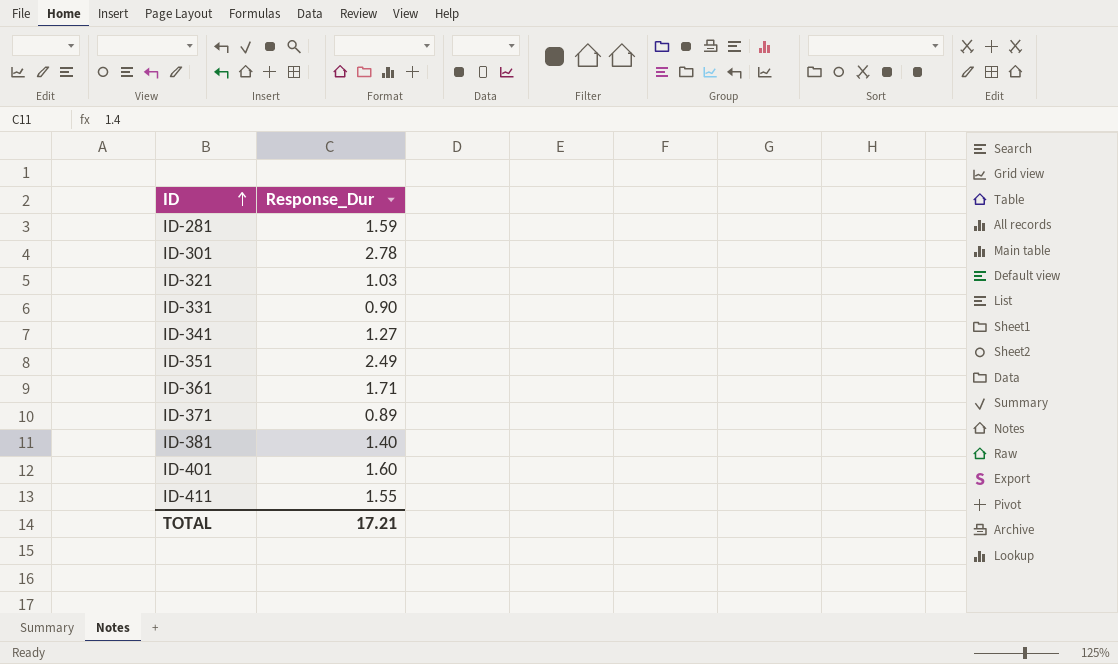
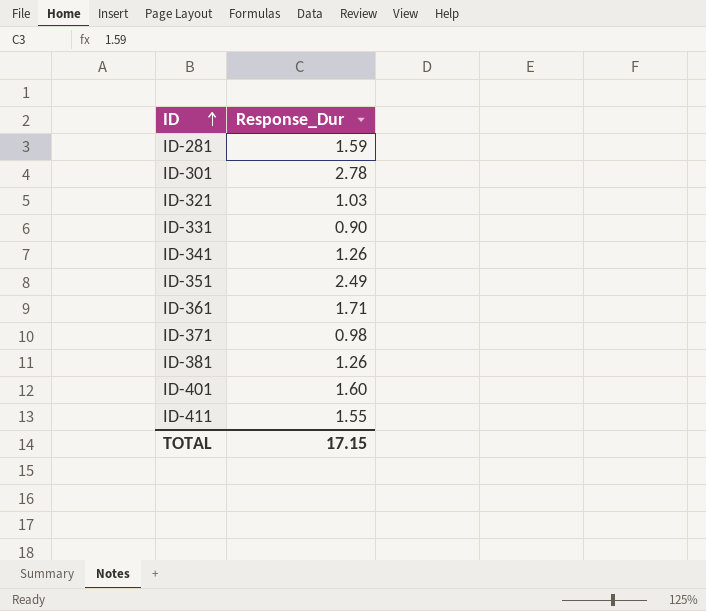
ID-341 | Response_Dur: 1.27 -> 1.26
ID-371 | Response_Dur: 0.89 -> 0.98
ID-381 | Response_Dur: 1.40 -> 1.26
TOTAL | Response_Dur: 17.21 -> 17.15

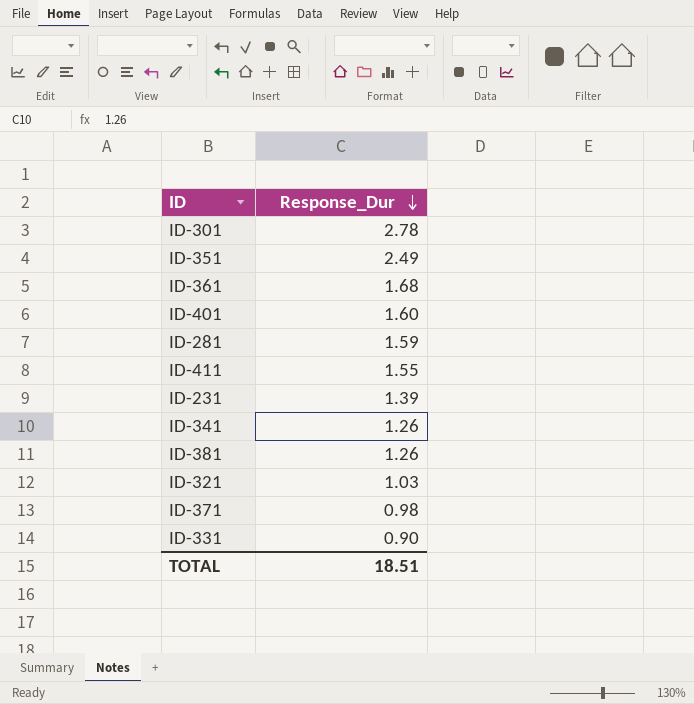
row order: ID ascending -> Response_Dur descending
ID-361 | Response_Dur: 1.71 -> 1.68
row ID-231: none -> 1.39
TOTAL | Response_Dur: 17.15 -> 18.51

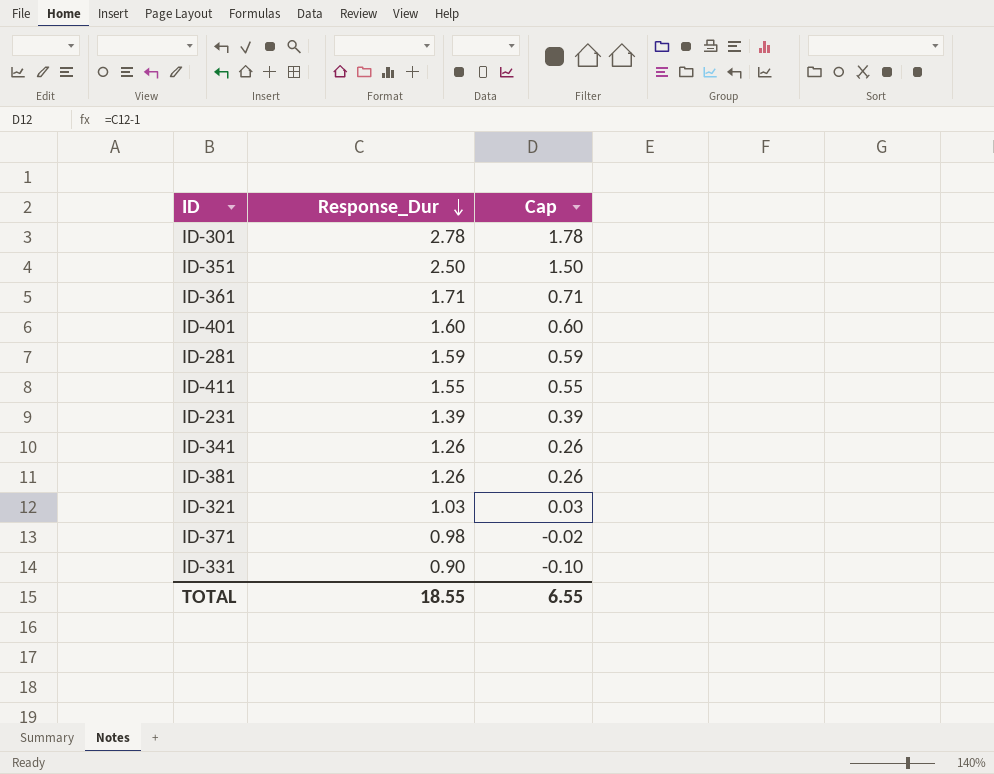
column Cap | formula: none -> [Response_Dur] - 1
ID-351 | Response_Dur: 2.49 -> 2.50
ID-361 | Response_Dur: 1.68 -> 1.71
TOTAL | Response_Dur: 18.51 -> 18.55

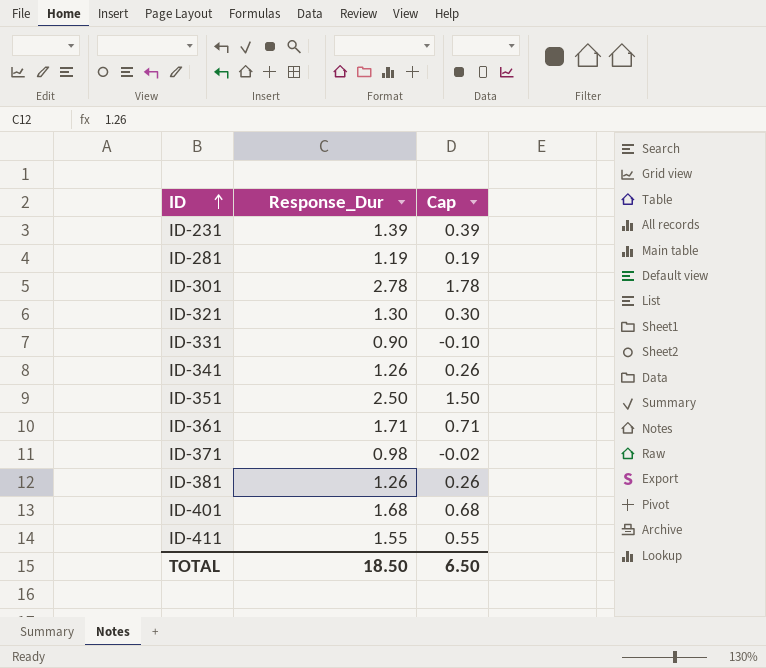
row order: Response_Dur descending -> ID ascending
ID-281 | Response_Dur: 1.59 -> 1.19
ID-281 | Cap: 0.59 -> 0.19
ID-321 | Response_Dur: 1.03 -> 1.30
ID-321 | Cap: 0.03 -> 0.30
ID-401 | Response_Dur: 1.60 -> 1.68
ID-401 | Cap: 0.60 -> 0.68
TOTAL | Response_Dur: 18.55 -> 18.50
TOTAL | Cap: 6.55 -> 6.50

